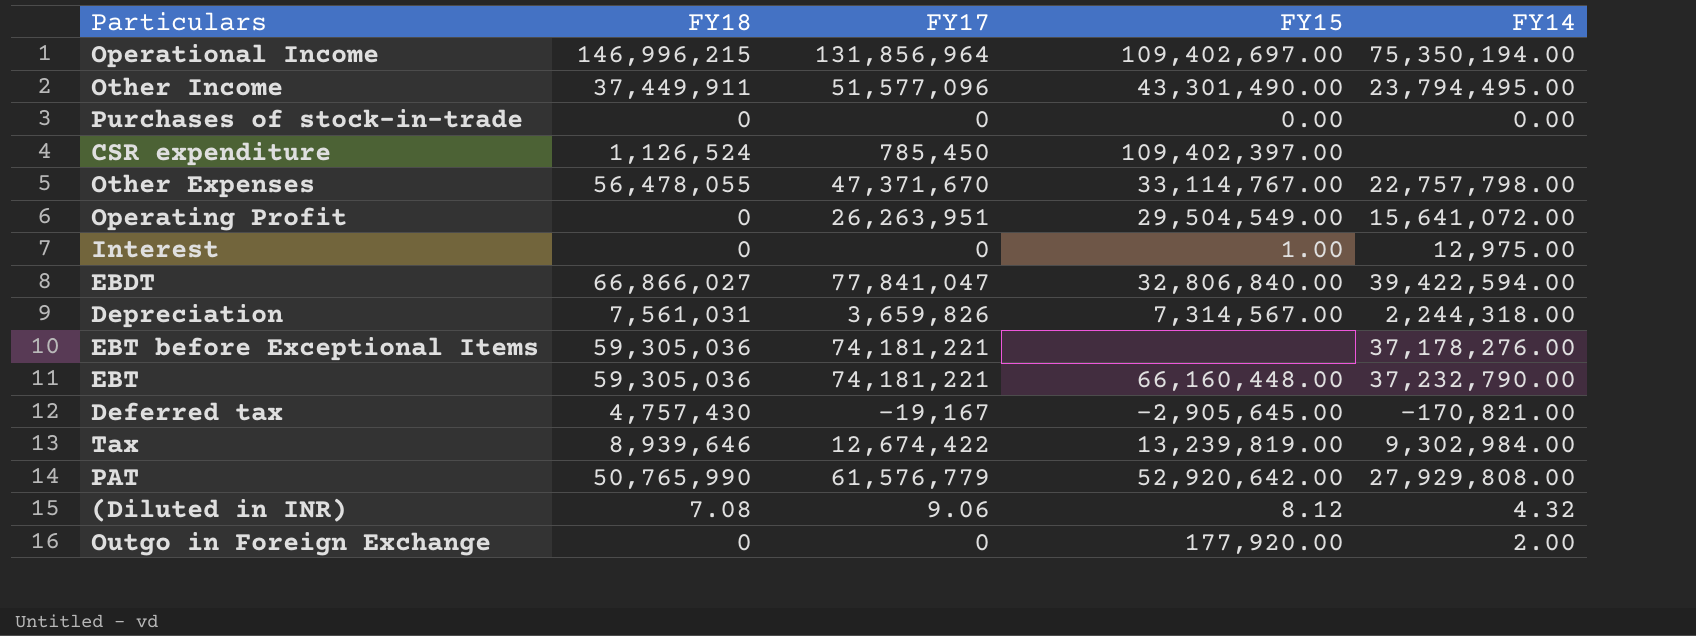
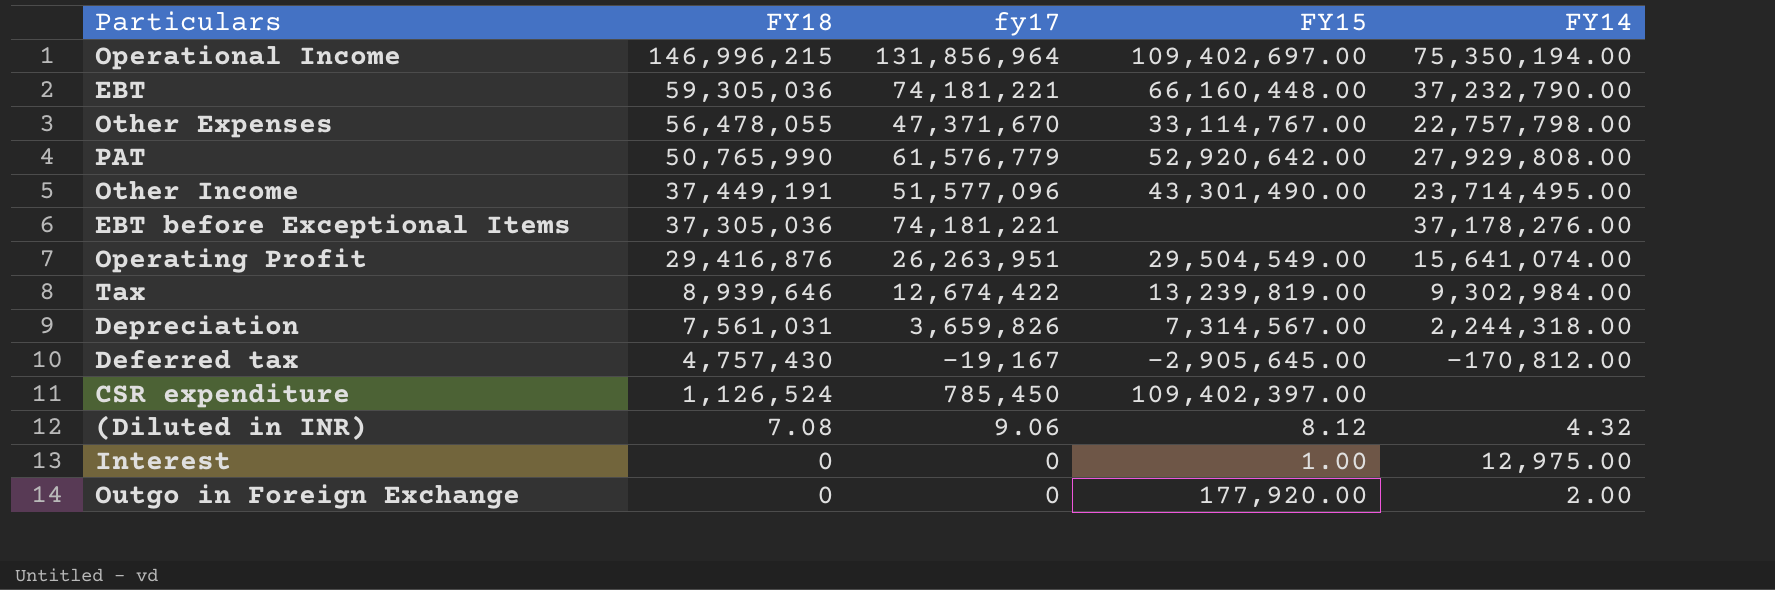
row order: none -> FY18 descending
column name: FY17 -> fy17
row Purchases of stock-in-trade: 0 | 0 | 0.00 | 0.00 -> none
row EBDT: 66,866,027 | 77,841,047 | 32,806,840.00 | 39,422,594.00 -> none
Other Income | FY18: 37,449,911 -> 37,449,191
Other Income | FY14: 23,794,495.00 -> 23,714,495.00
EBT before Exceptional Items | FY18: 59,305,036 -> 37,305,036
Operating Profit | FY18: 0 -> 29,416,876
Operating Profit | FY14: 15,641,072.00 -> 15,641,074.00
Deferred tax | FY14: -170,821.00 -> -170,812.00

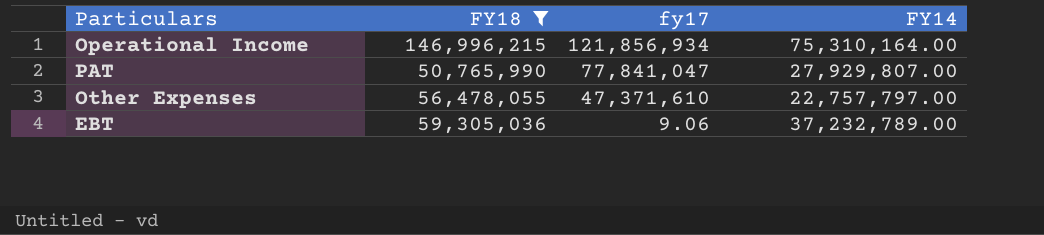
filter: none -> FY18 >= 50,765,990
row order: FY18 descending -> fy17 descending
column FY15 | position: 4 -> none
Operational Income | fy17: 131,856,964 -> 121,856,934
Operational Income | FY14: 75,350,194.00 -> 75,310,164.00
PAT | fy17: 61,576,779 -> 77,841,047
PAT | FY14: 27,929,808.00 -> 27,929,807.00
Other Expenses | fy17: 47,371,670 -> 47,371,610
Other Expenses | FY14: 22,757,798.00 -> 22,757,797.00
EBT | fy17: 74,181,221 -> 9.06
EBT | FY14: 37,232,790.00 -> 37,232,789.00

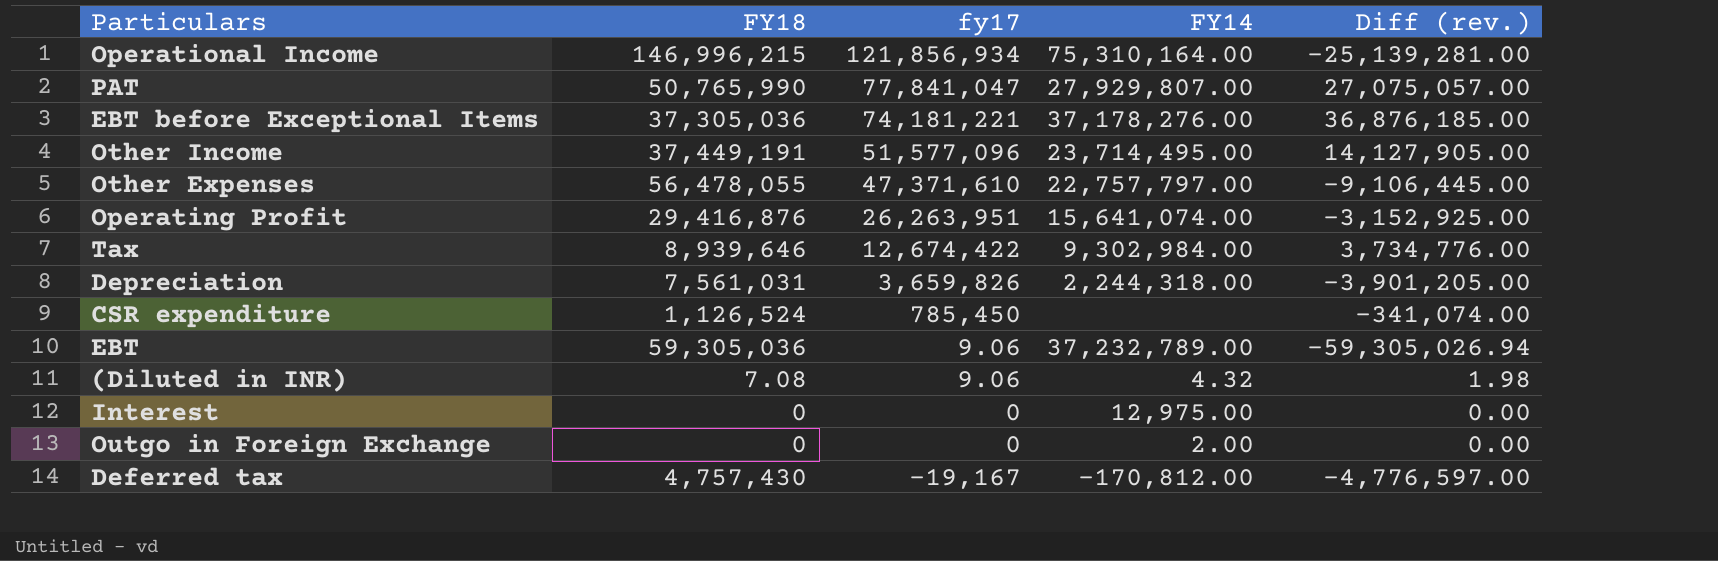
filter: FY18 >= 50,765,990 -> none
column Diff (rev.) | formula: none -> [fy17] - [FY18]

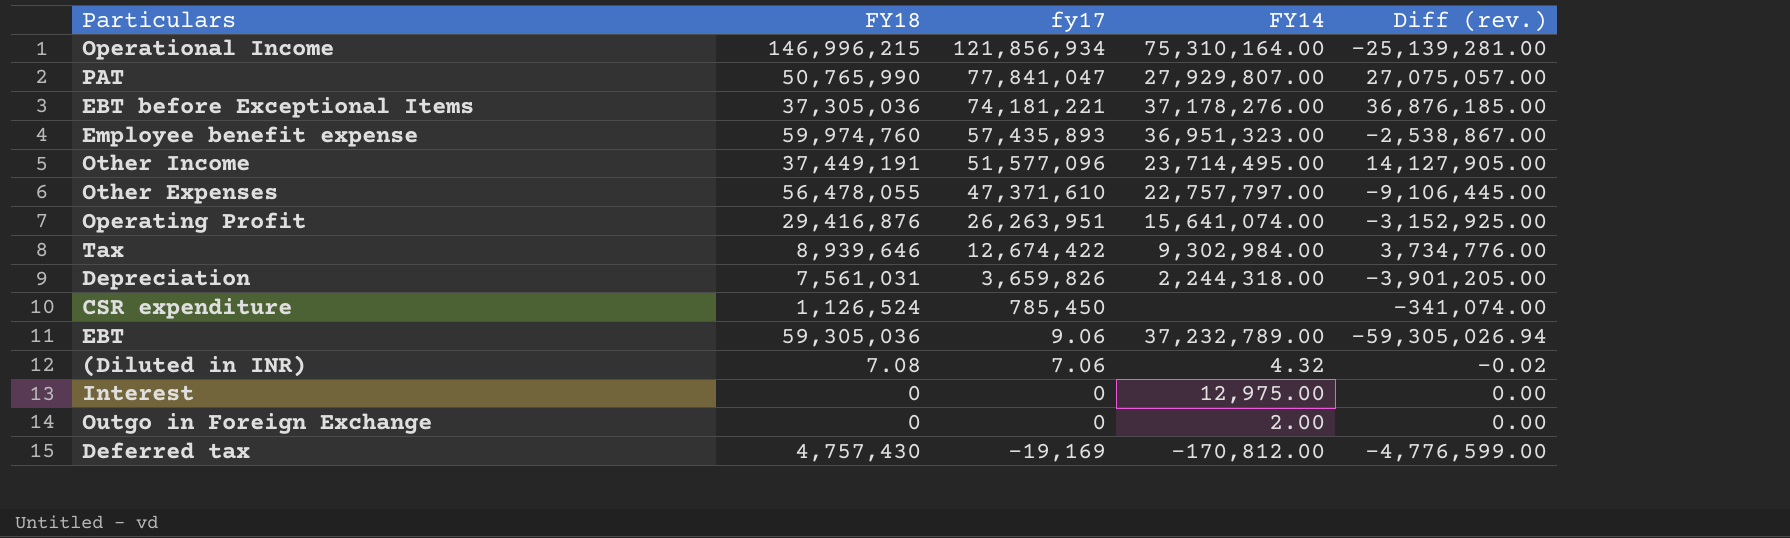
row Employee benefit expense: none -> 59,974,760 | 57,435,893 | 36,951,323.00 | -2,538,867.00
(Diluted in INR) | fy17: 9.06 -> 7.06
(Diluted in INR) | Diff (rev.): 1.98 -> -0.02
Deferred tax | fy17: -19,167 -> -19,169
Deferred tax | Diff (rev.): -4,776,597.00 -> -4,776,599.00

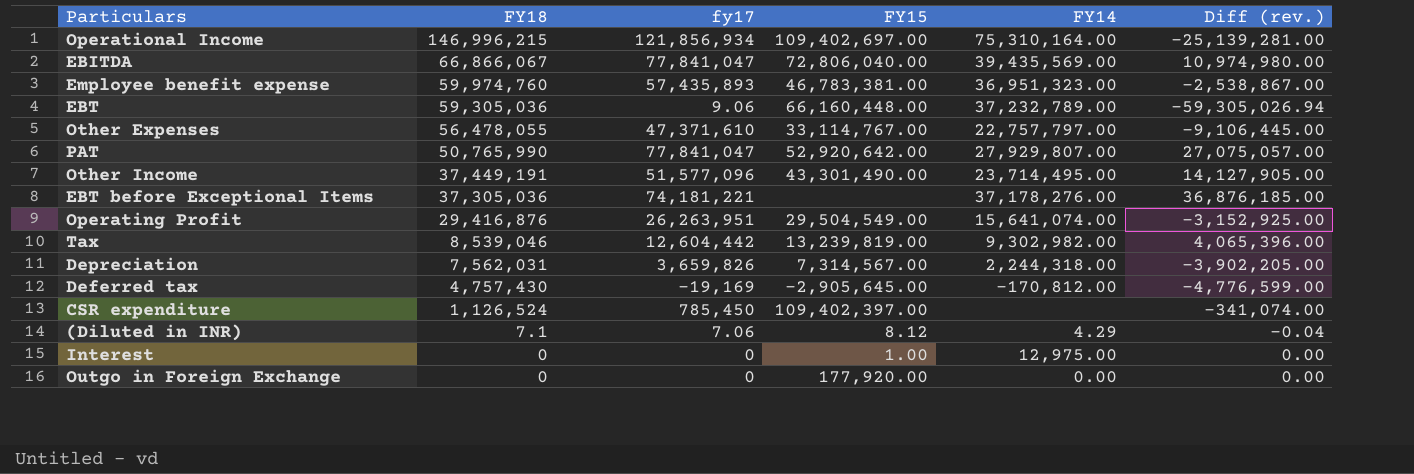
row order: fy17 descending -> FY18 descending
column FY15 | position: none -> 4
row EBITDA: none -> 66,866,067 | 77,841,047 | 72,806,040.00 | 39,435,569.00 | 10,974,980.00
Tax | FY18: 8,939,646 -> 8,539,046
Tax | fy17: 12,674,422 -> 12,604,442
Tax | FY14: 9,302,984.00 -> 9,302,982.00
Tax | Diff (rev.): 3,734,776.00 -> 4,065,396.00
Depreciation | FY18: 7,561,031 -> 7,562,031
Depreciation | Diff (rev.): -3,901,205.00 -> -3,902,205.00
(Diluted in INR) | FY18: 7.08 -> 7.1
(Diluted in INR) | FY14: 4.32 -> 4.29
(Diluted in INR) | Diff (rev.): -0.02 -> -0.04
Outgo in Foreign Exchange | FY14: 2.00 -> 0.00

